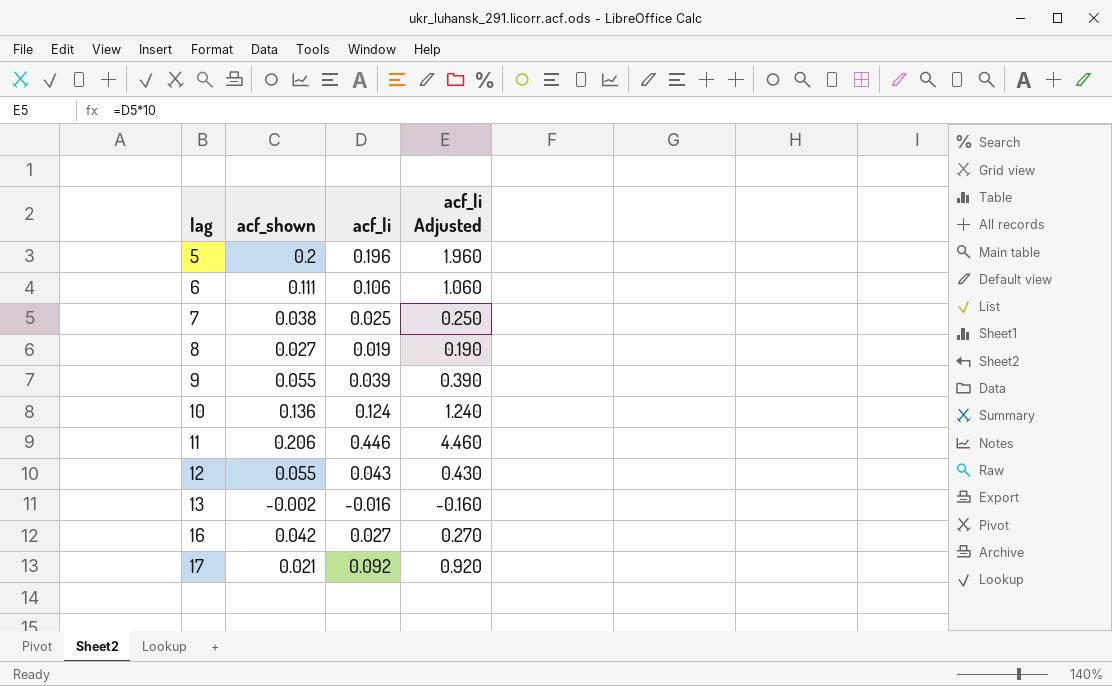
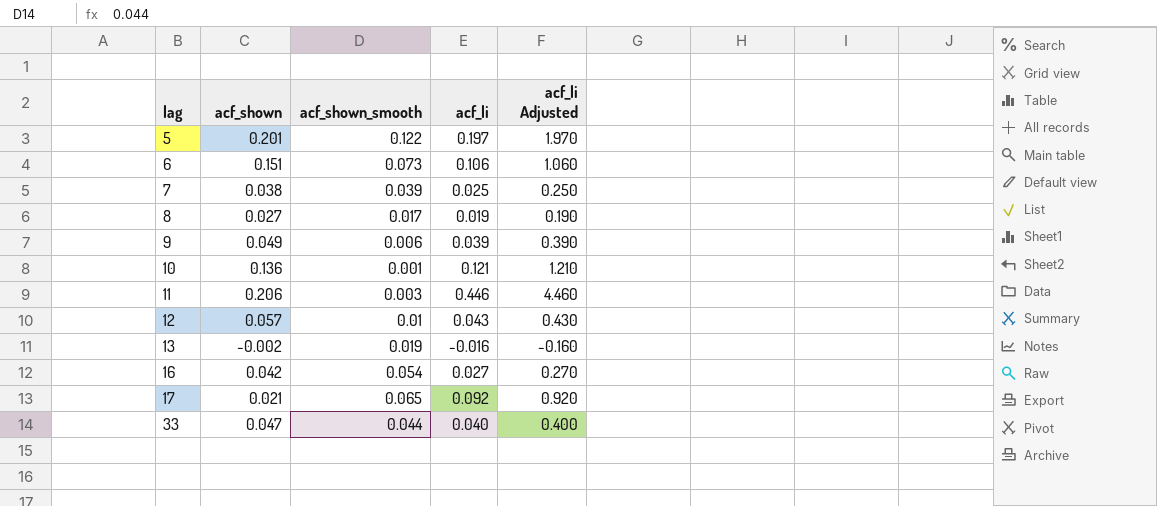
column acf_shown_smooth | position: none -> 3
5 | acf_shown: 0.2 -> 0.201
5 | acf_li: 0.196 -> 0.197
5 | acf_li Adjusted: 1.960 -> 1.970
6 | acf_shown: 0.111 -> 0.151
9 | acf_shown: 0.055 -> 0.049
10 | acf_li: 0.124 -> 0.121
10 | acf_li Adjusted: 1.240 -> 1.210
12 | acf_shown: 0.055 -> 0.057
row 33: none -> 0.047 | 0.044 | 0.040 | 0.400

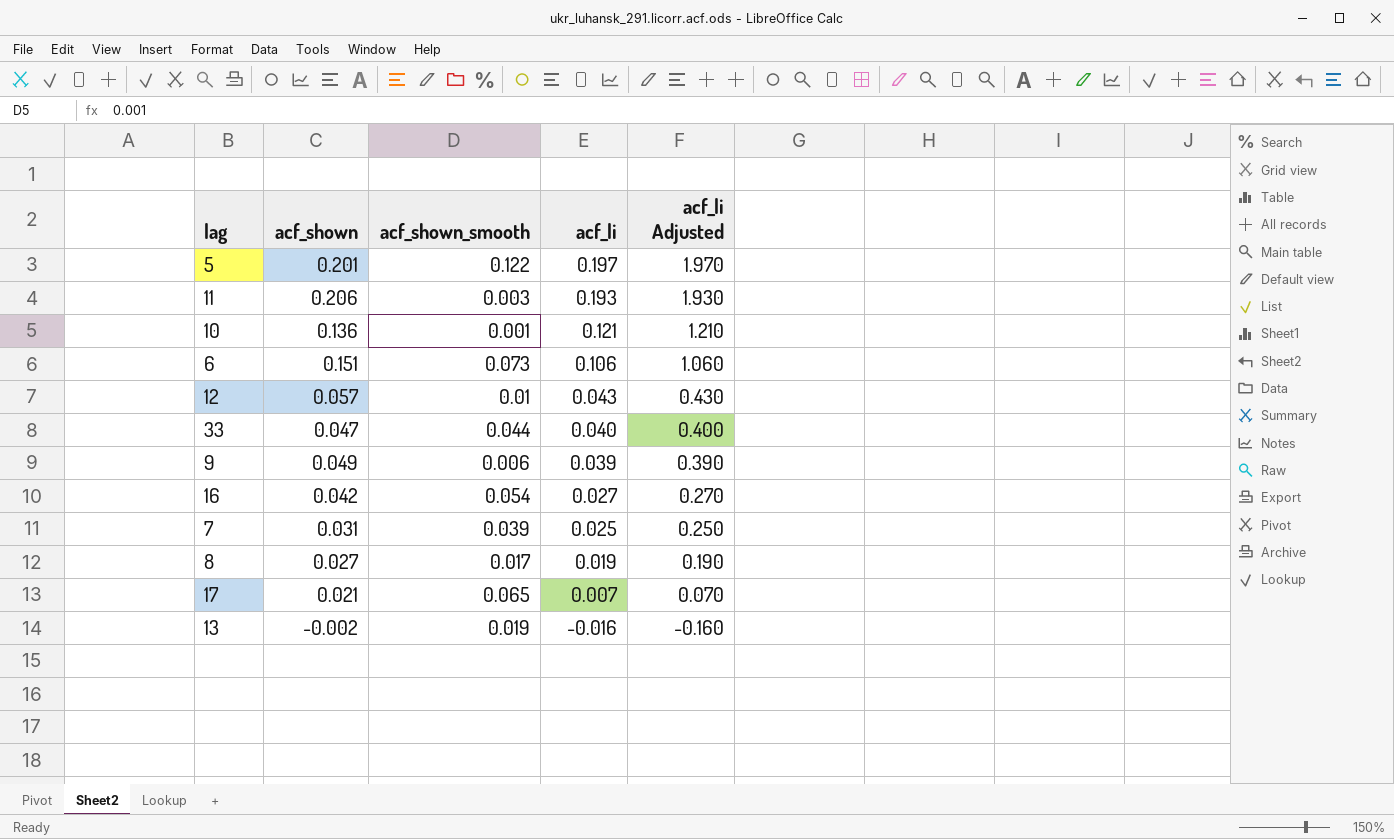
row order: lag ascending -> acf_li descending
11 | acf_li: 0.446 -> 0.193
11 | acf_li Adjusted: 4.460 -> 1.930
7 | acf_shown: 0.038 -> 0.031
17 | acf_li: 0.092 -> 0.007
17 | acf_li Adjusted: 0.920 -> 0.070

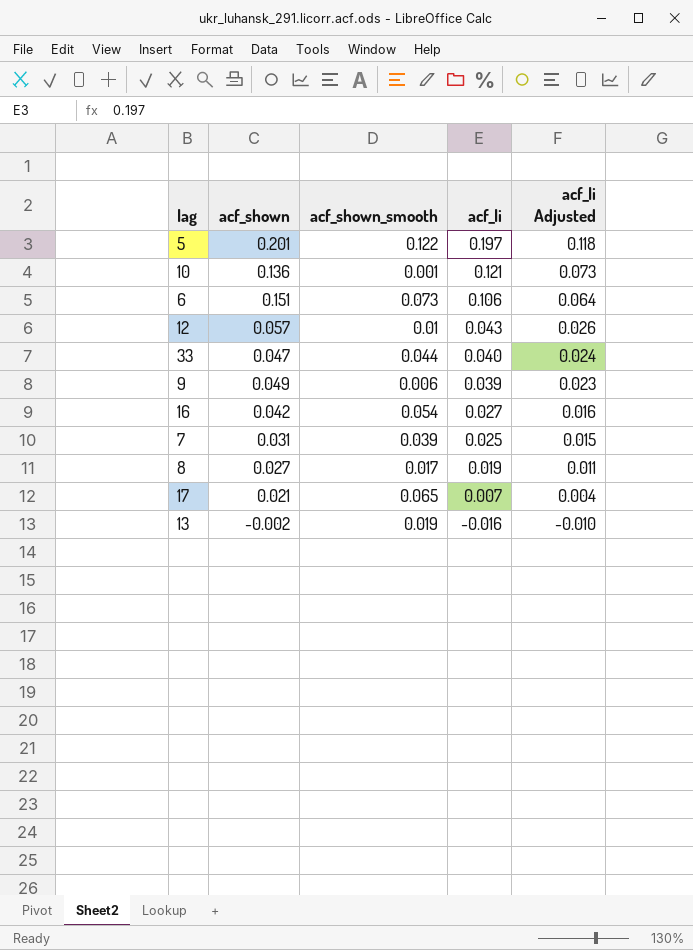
column acf_li Adjusted | formula: [acf_li] * 10 -> [acf_li] * 0.6
row 11: 0.206 | 0.003 | 0.193 | 1.930 -> none

